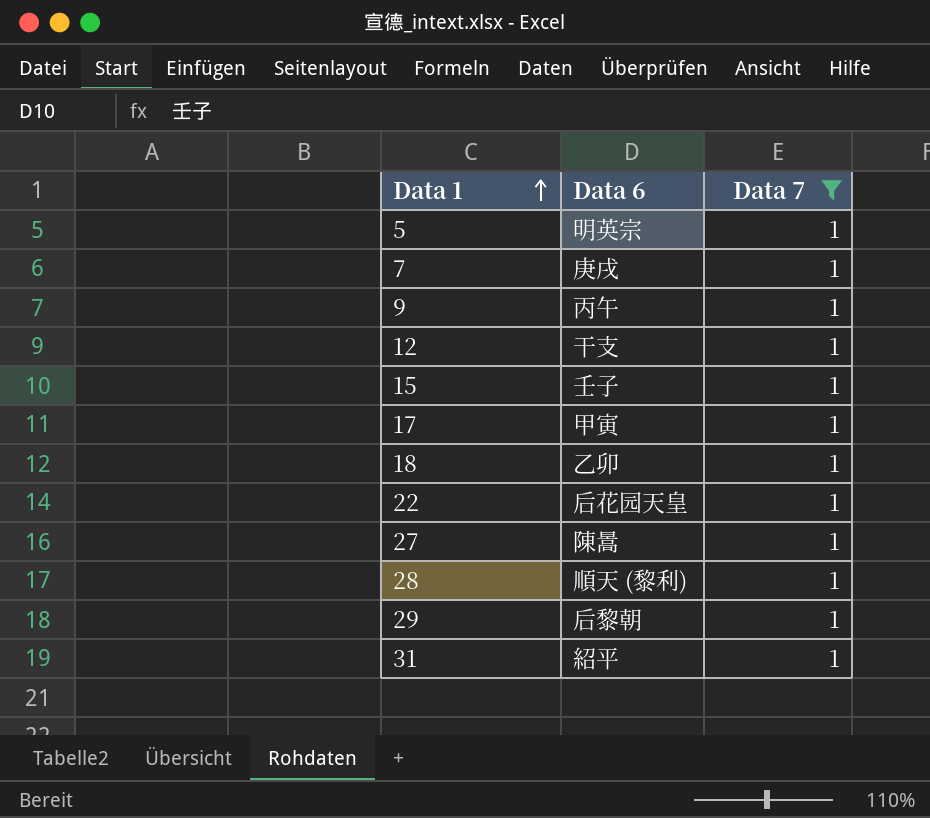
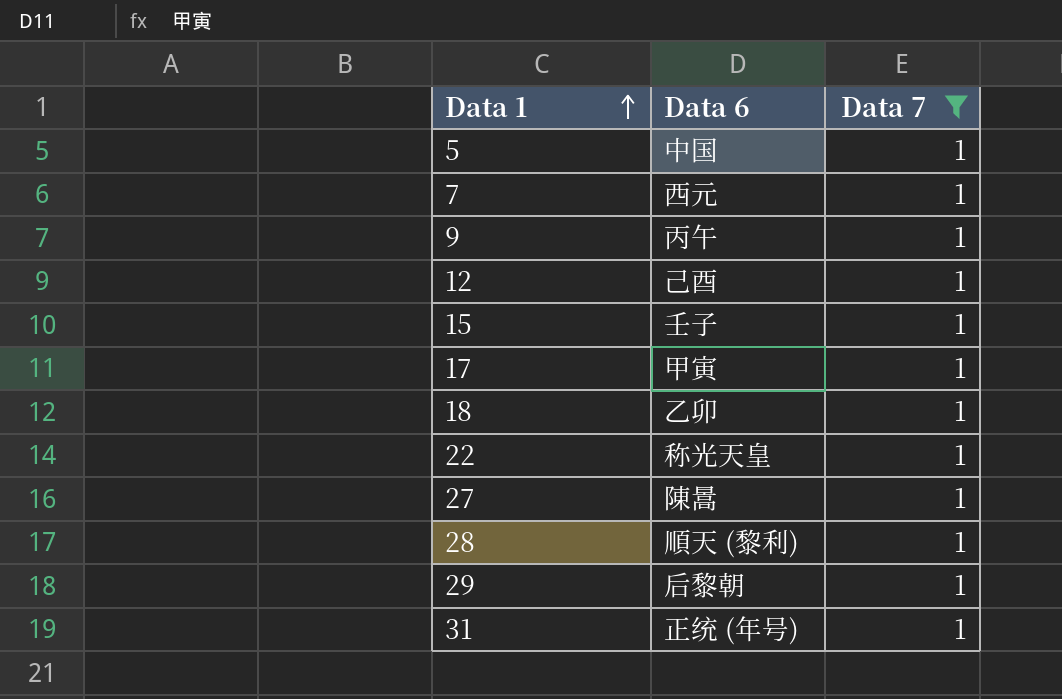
5 | Data 6: 明英宗 -> 中国
7 | Data 6: 庚戌 -> 西元
12 | Data 6: 干支 -> 己酉
22 | Data 6: 后花园天皇 -> 称光天皇
31 | Data 6: 紹平 -> 正统 (年号)

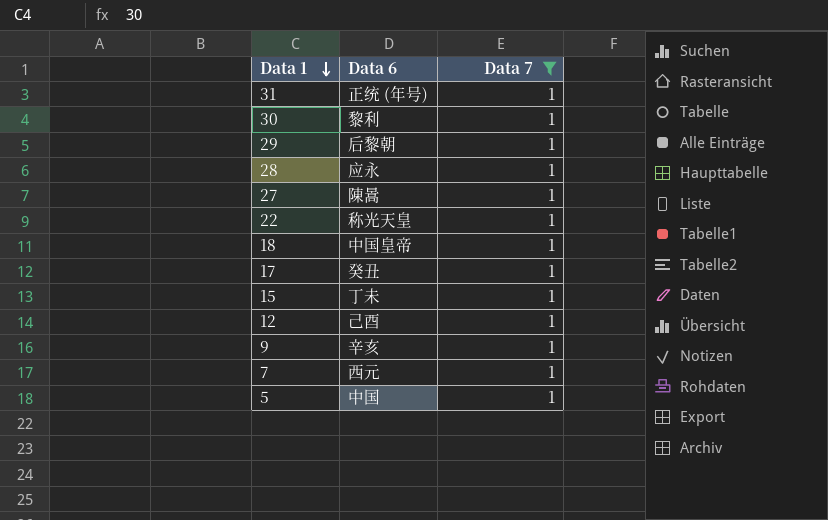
row order: Data 1 ascending -> Data 1 descending
row 30: none -> 黎利 | 1
28 | Data 6: 順天 (黎利) -> 应永
18 | Data 6: 乙卯 -> 中国皇帝
17 | Data 6: 甲寅 -> 癸丑
15 | Data 6: 壬子 -> 丁未
9 | Data 6: 丙午 -> 辛亥

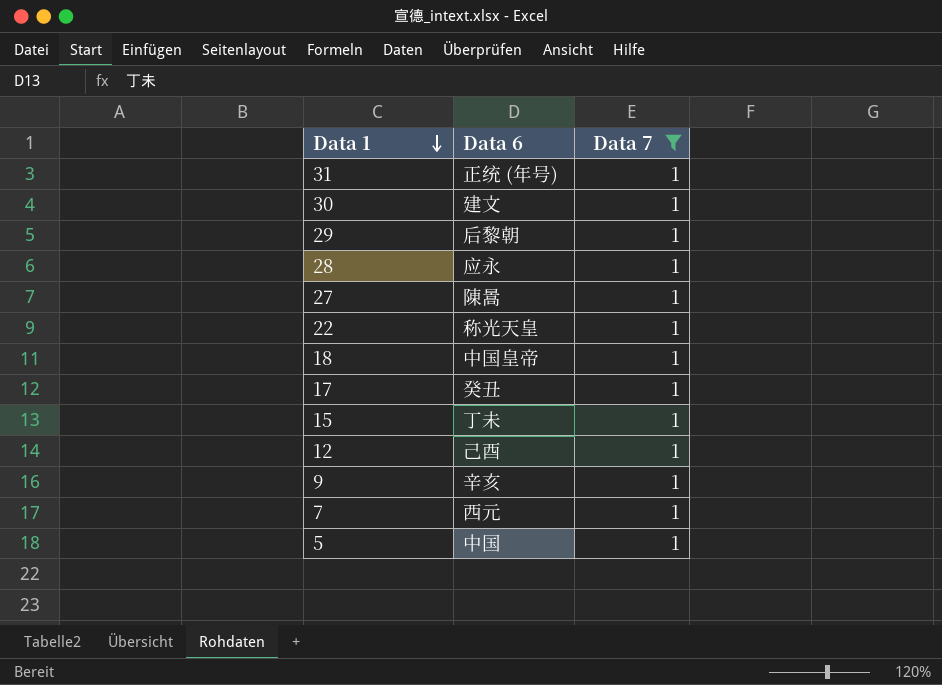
30 | Data 6: 黎利 -> 建文

